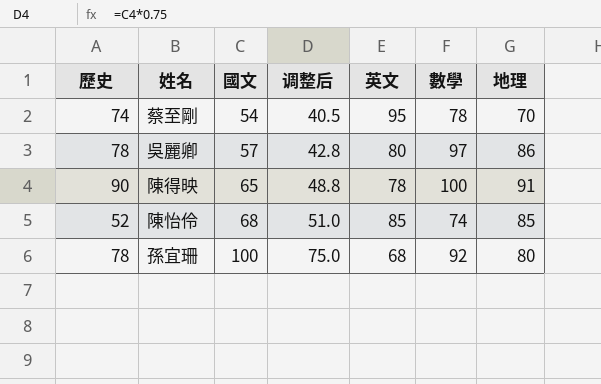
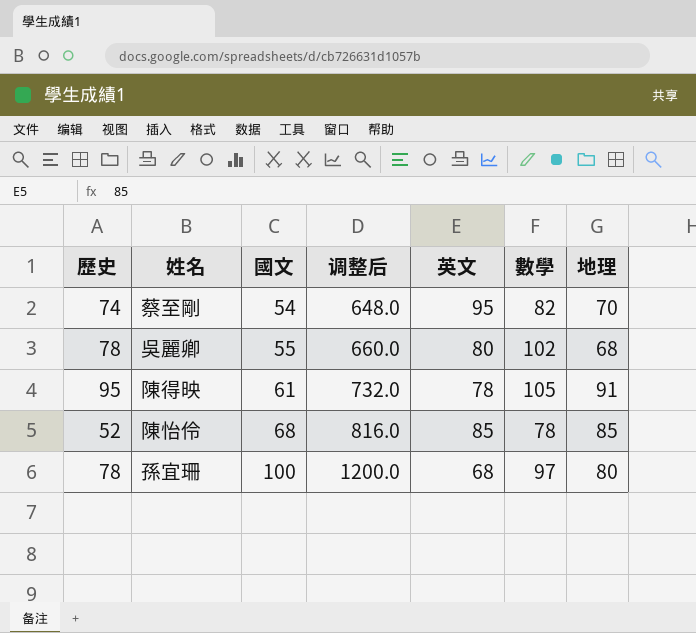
column 调整后 | formula: [國文] * 0.75 -> [國文] * 12
蔡至剛 | 數學: 78 -> 82
吳麗卿 | 國文: 57 -> 55
吳麗卿 | 數學: 97 -> 102
吳麗卿 | 地理: 86 -> 68
陳得映 | 歷史: 90 -> 95
陳得映 | 國文: 65 -> 61
陳得映 | 數學: 100 -> 105
陳怡伶 | 數學: 74 -> 78
孫宜珊 | 數學: 92 -> 97

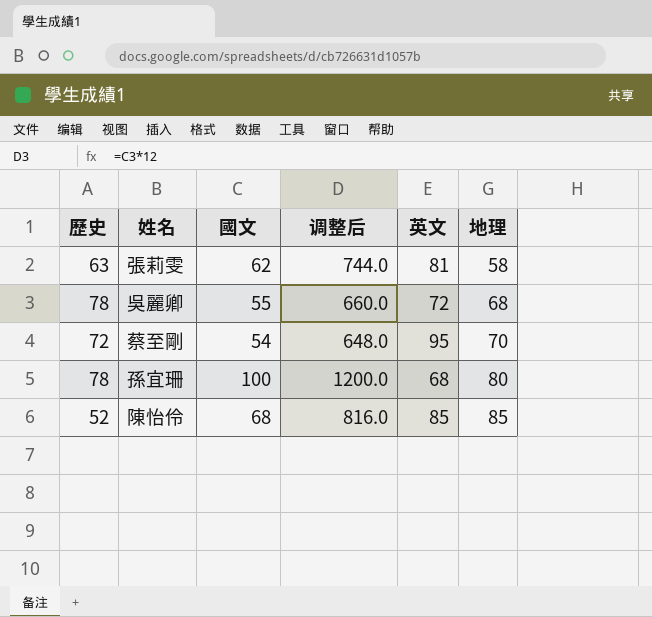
row order: 國文 ascending -> 地理 ascending
column 數學 | position: 6 -> none
row 陳得映: 95 | 61 | 732.0 | 78 | 105 | 91 -> none
row 張莉雯: none -> 63 | 62 | 744.0 | 81 | 58
吳麗卿 | 英文: 80 -> 72
蔡至剛 | 歷史: 74 -> 72

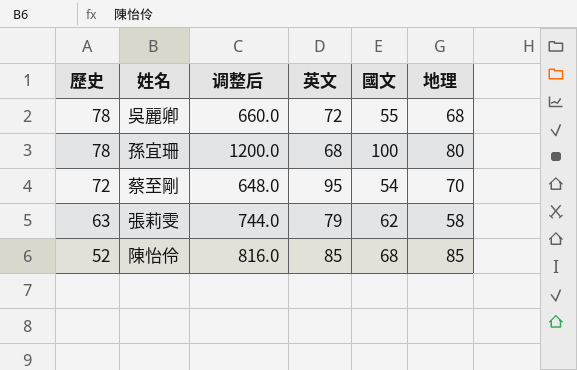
row order: 地理 ascending -> 歷史 descending
column 國文 | position: 3 -> 5
張莉雯 | 英文: 81 -> 79

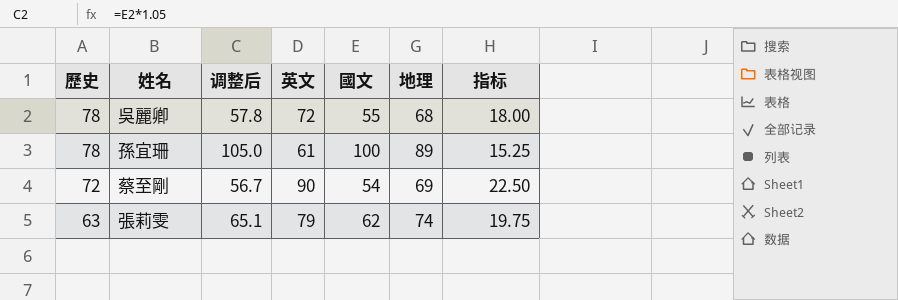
column 调整后 | formula: [國文] * 12 -> [國文] * 1.05
column 指标 | formula: none -> [英文] * 0.25
row 陳怡伶: 52 | 816.0 | 85 | 68 | 85 -> none
孫宜珊 | 英文: 68 -> 61
孫宜珊 | 地理: 80 -> 89
蔡至剛 | 英文: 95 -> 90
蔡至剛 | 地理: 70 -> 69
張莉雯 | 地理: 58 -> 74

